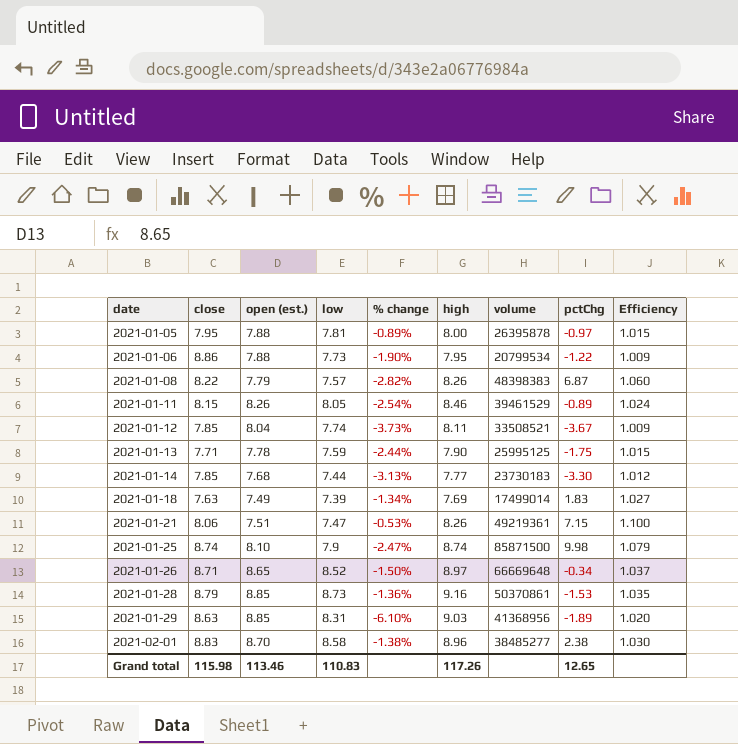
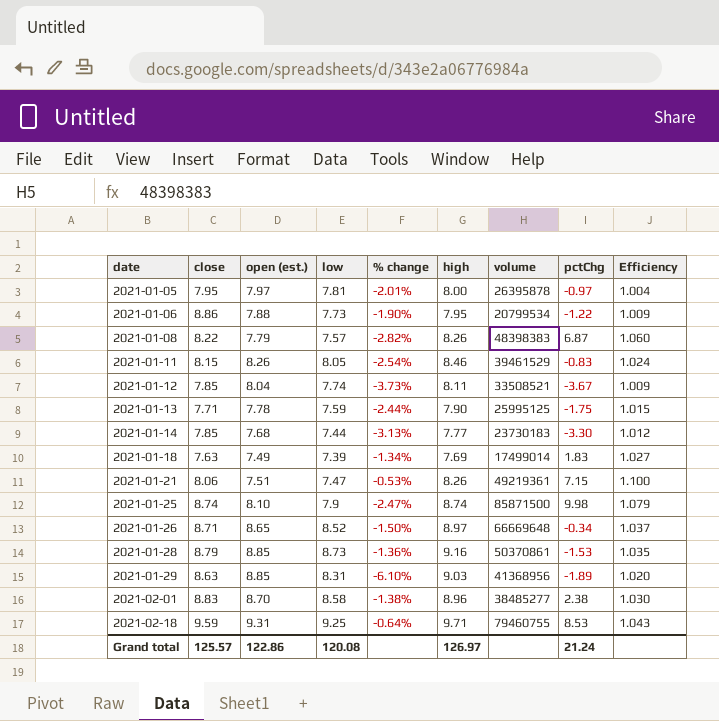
2021-01-05 | open (est.): 7.88 -> 7.97
2021-01-05 | % change: -0.89% -> -2.01%
2021-01-05 | Efficiency: 1.015 -> 1.004
2021-01-11 | pctChg: -0.89 -> -0.83
row 2021-02-18: none -> 9.59 | 9.31 | 9.25 | -0.64% | 9.71 | 79460755 | 8.53 | 1.043
Grand total | close: 115.98 -> 125.57
Grand total | open (est.): 113.46 -> 122.86
Grand total | low: 110.83 -> 120.08
Grand total | high: 117.26 -> 126.97
Grand total | pctChg: 12.65 -> 21.24

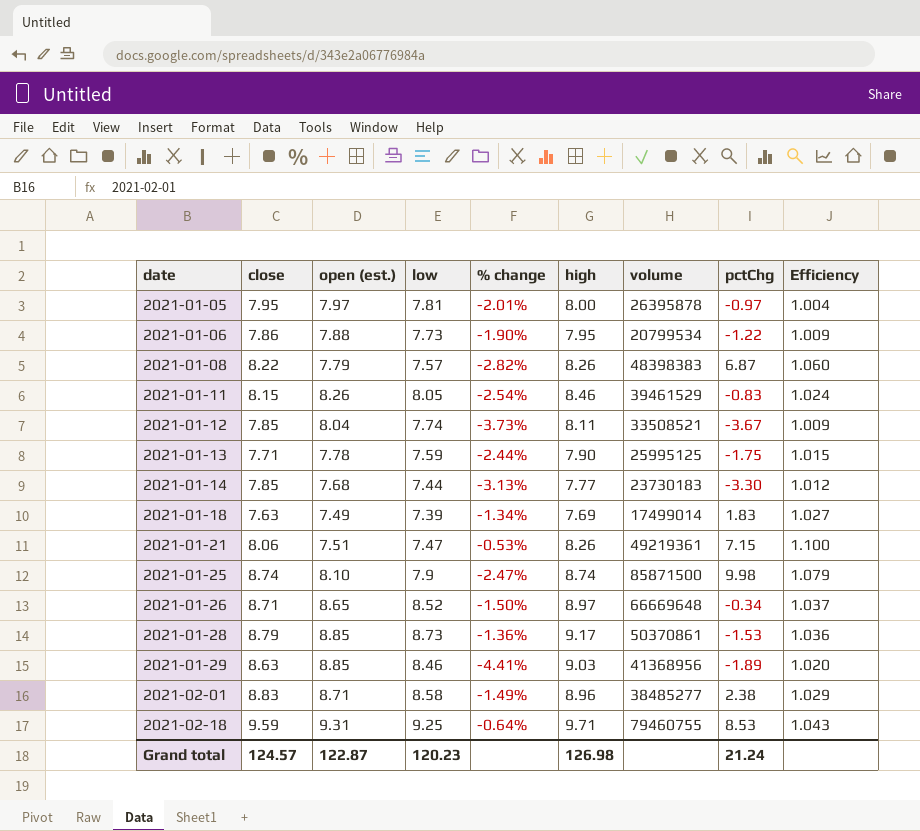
2021-01-06 | close: 8.86 -> 7.86
2021-01-28 | high: 9.16 -> 9.17
2021-01-28 | Efficiency: 1.035 -> 1.036
2021-01-29 | low: 8.31 -> 8.46
2021-01-29 | % change: -6.10% -> -4.41%
2021-02-01 | open (est.): 8.70 -> 8.71
2021-02-01 | % change: -1.38% -> -1.49%
2021-02-01 | Efficiency: 1.030 -> 1.029
Grand total | close: 125.57 -> 124.57
Grand total | open (est.): 122.86 -> 122.87
Grand total | low: 120.08 -> 120.23
Grand total | high: 126.97 -> 126.98

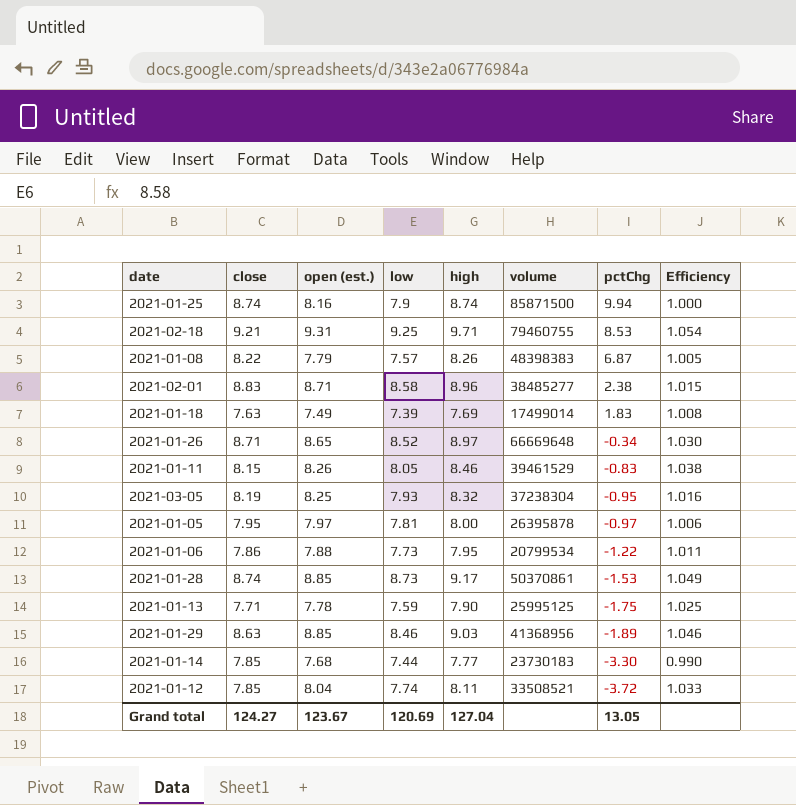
row order: date ascending -> pctChg descending
column % change | formula: ([low] - [open (est.)]) / [open (est.)] -> none
column Efficiency | formula: [high] / [open (est.)] -> [high] / [close]
row 2021-01-21: 8.06 | 7.51 | 7.47 | -0.53% | 8.26 | 49219361 | 7.15 | 1.100 -> none
2021-01-25 | open (est.): 8.10 -> 8.16
2021-01-25 | pctChg: 9.98 -> 9.94
2021-02-18 | close: 9.59 -> 9.21
row 2021-03-05: none -> 8.19 | 8.25 | 7.93 | 8.32 | 37238304 | -0.95 | 1.016
2021-01-28 | close: 8.79 -> 8.74
2021-01-12 | pctChg: -3.67 -> -3.72
Grand total | close: 124.57 -> 124.27
Grand total | open (est.): 122.87 -> 123.67
Grand total | low: 120.23 -> 120.69
Grand total | high: 126.98 -> 127.04
Grand total | pctChg: 21.24 -> 13.05

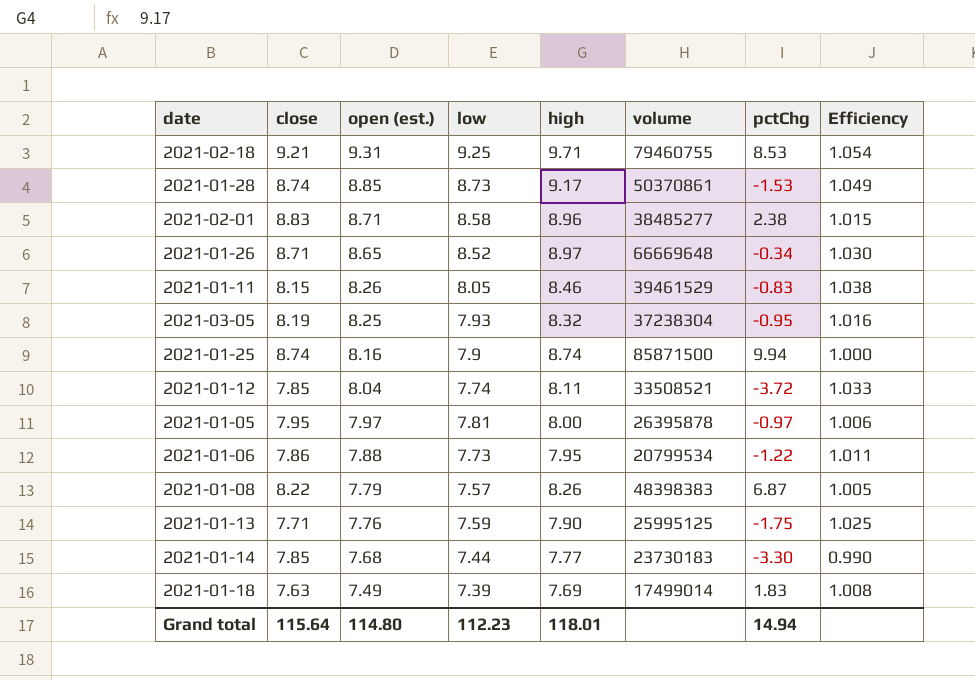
row order: pctChg descending -> open (est.) descending
row 2021-01-29: 8.63 | 8.85 | 8.46 | 9.03 | 41368956 | -1.89 | 1.046 -> none
2021-01-13 | open (est.): 7.78 -> 7.76
Grand total | close: 124.27 -> 115.64
Grand total | open (est.): 123.67 -> 114.80
Grand total | low: 120.69 -> 112.23
Grand total | high: 127.04 -> 118.01
Grand total | pctChg: 13.05 -> 14.94

